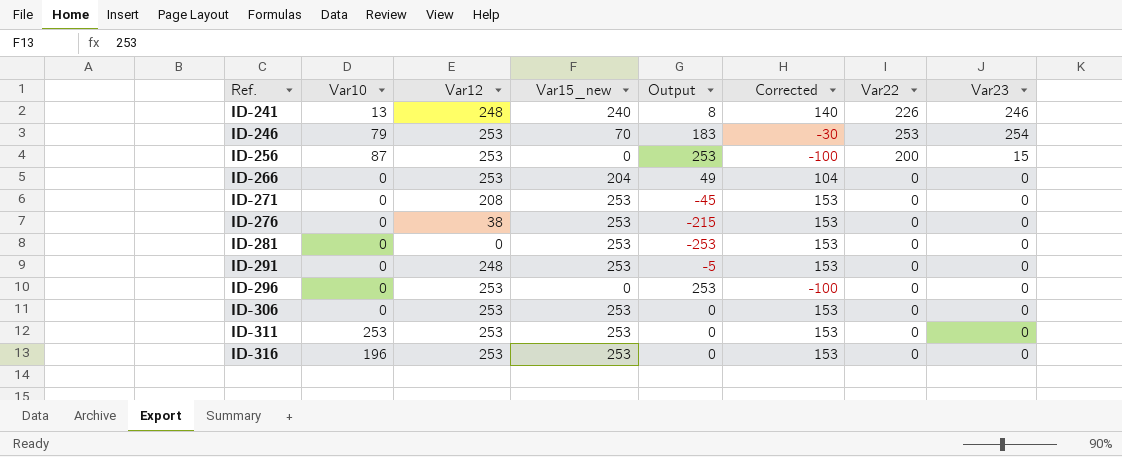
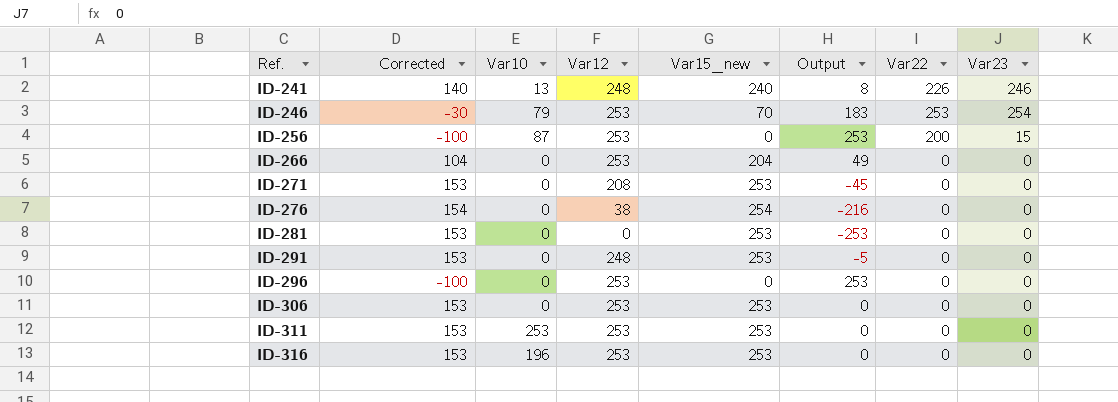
column Corrected | position: 6 -> 2
ID-276 | Corrected: 153 -> 154
ID-276 | Var15_new: 253 -> 254
ID-276 | Output: -215 -> -216

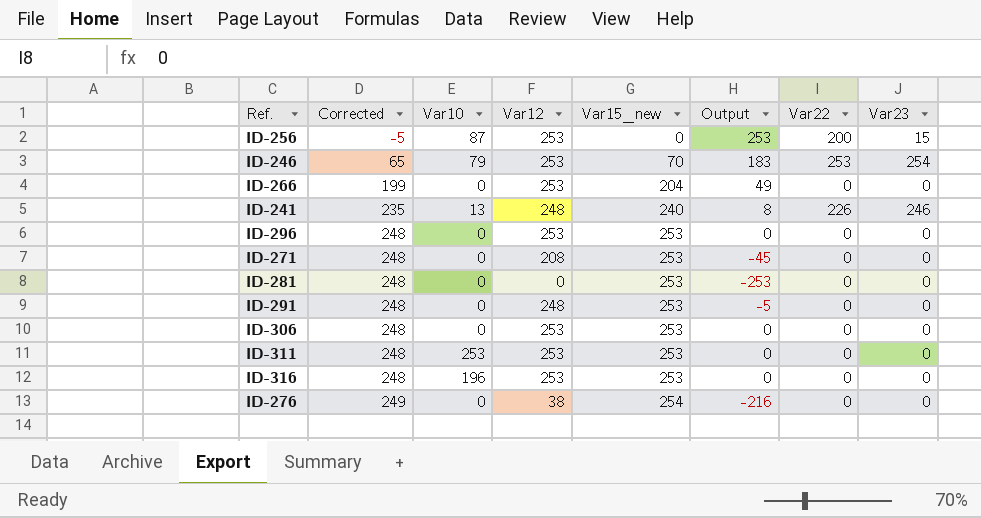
row order: Ref. ascending -> Corrected ascending
column Corrected | formula: [Var15_new] - 100 -> [Var15_new] - 5
ID-296 | Var15_new: 0 -> 253
ID-296 | Output: 253 -> 0

